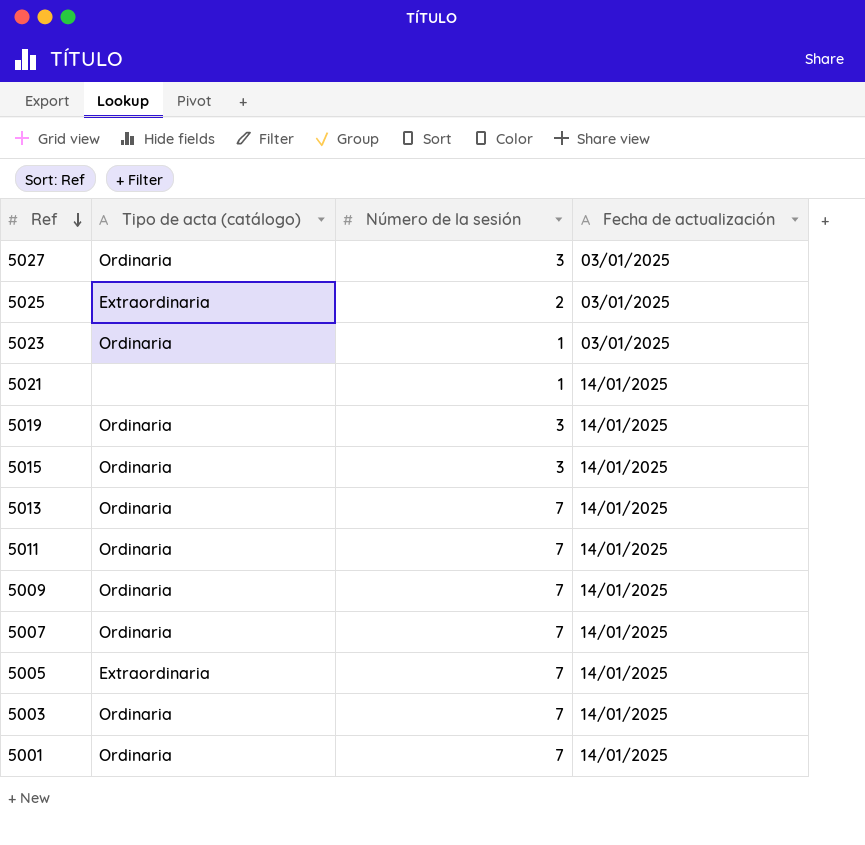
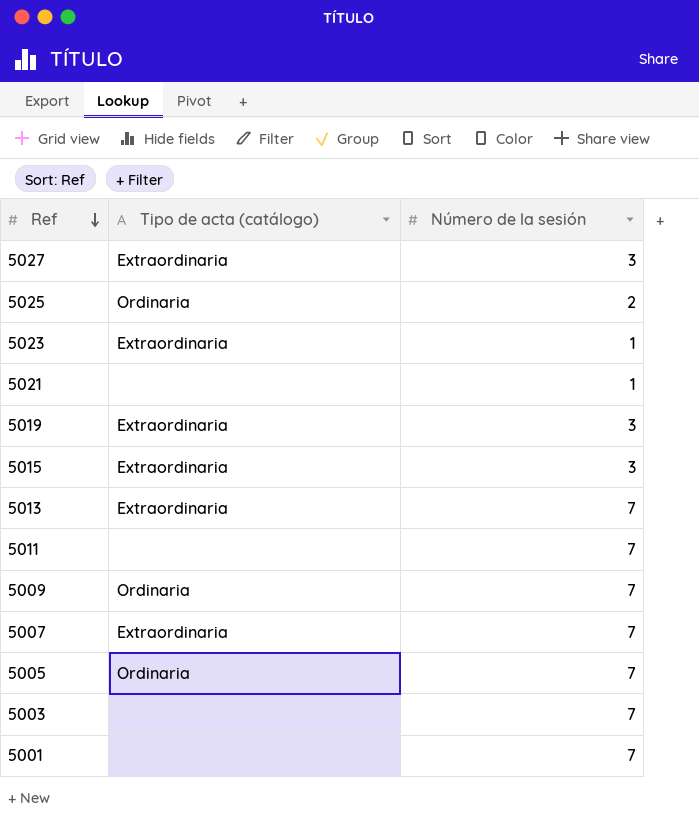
column Fecha de actualización | position: 4 -> none
5027 | Tipo de acta (catálogo): Ordinaria -> Extraordinaria
5025 | Tipo de acta (catálogo): Extraordinaria -> Ordinaria
5023 | Tipo de acta (catálogo): Ordinaria -> Extraordinaria
5019 | Tipo de acta (catálogo): Ordinaria -> Extraordinaria
5015 | Tipo de acta (catálogo): Ordinaria -> Extraordinaria
5013 | Tipo de acta (catálogo): Ordinaria -> Extraordinaria
5011 | Tipo de acta (catálogo): Ordinaria -> none
5007 | Tipo de acta (catálogo): Ordinaria -> Extraordinaria
5005 | Tipo de acta (catálogo): Extraordinaria -> Ordinaria
5003 | Tipo de acta (catálogo): Ordinaria -> none
5001 | Tipo de acta (catálogo): Ordinaria -> none

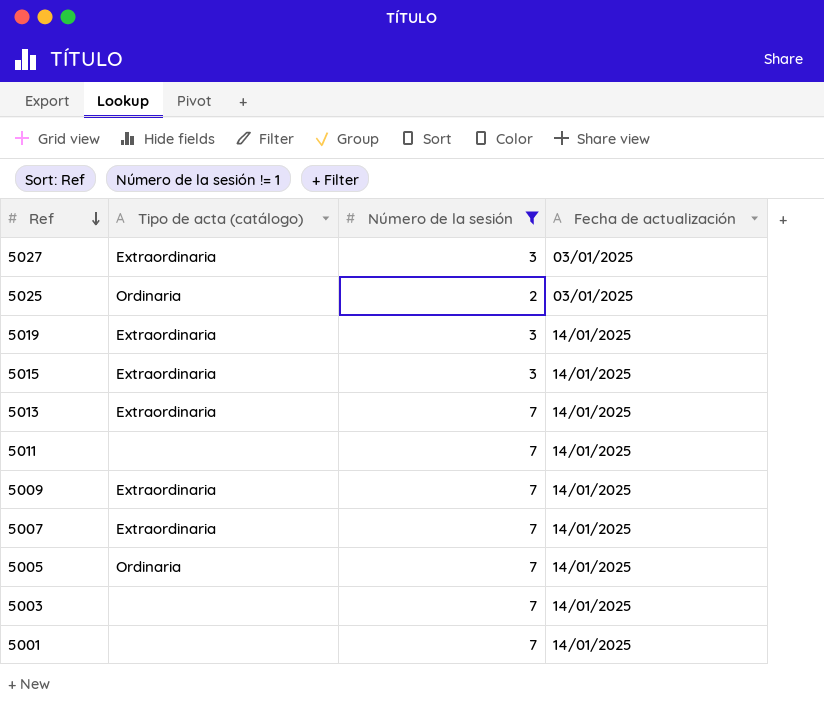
filter: none -> Número de la sesión != 1
column Fecha de actualización | position: none -> 4
5009 | Tipo de acta (catálogo): Ordinaria -> Extraordinaria

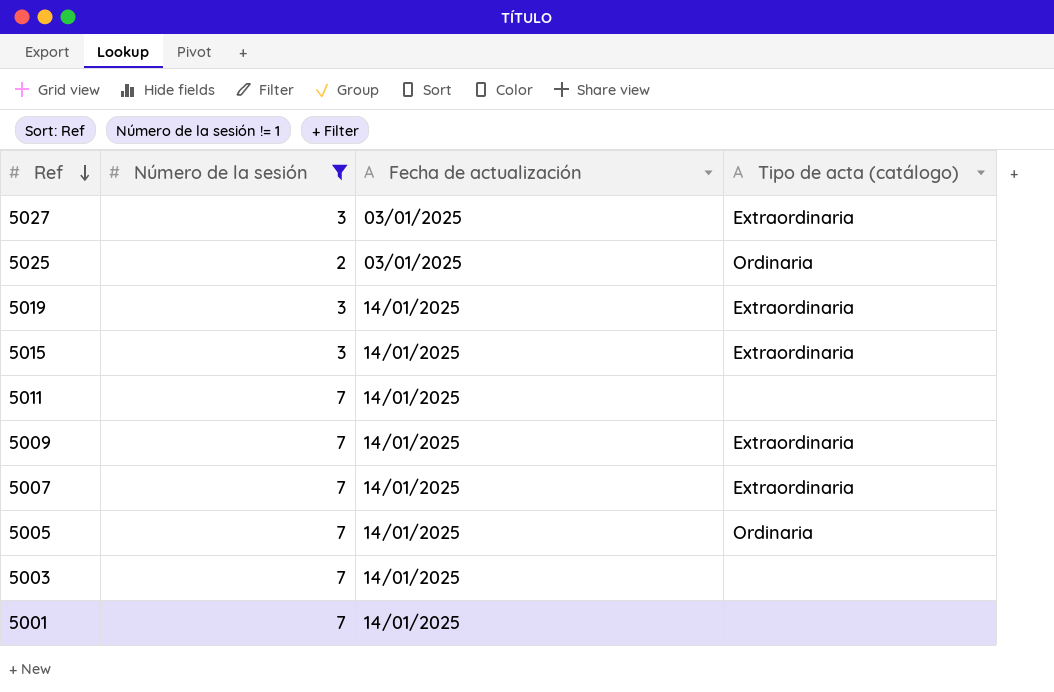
column Tipo de acta (catálogo) | position: 2 -> 4
row 5013: Extraordinaria | 7 | 14/01/2025 -> none

